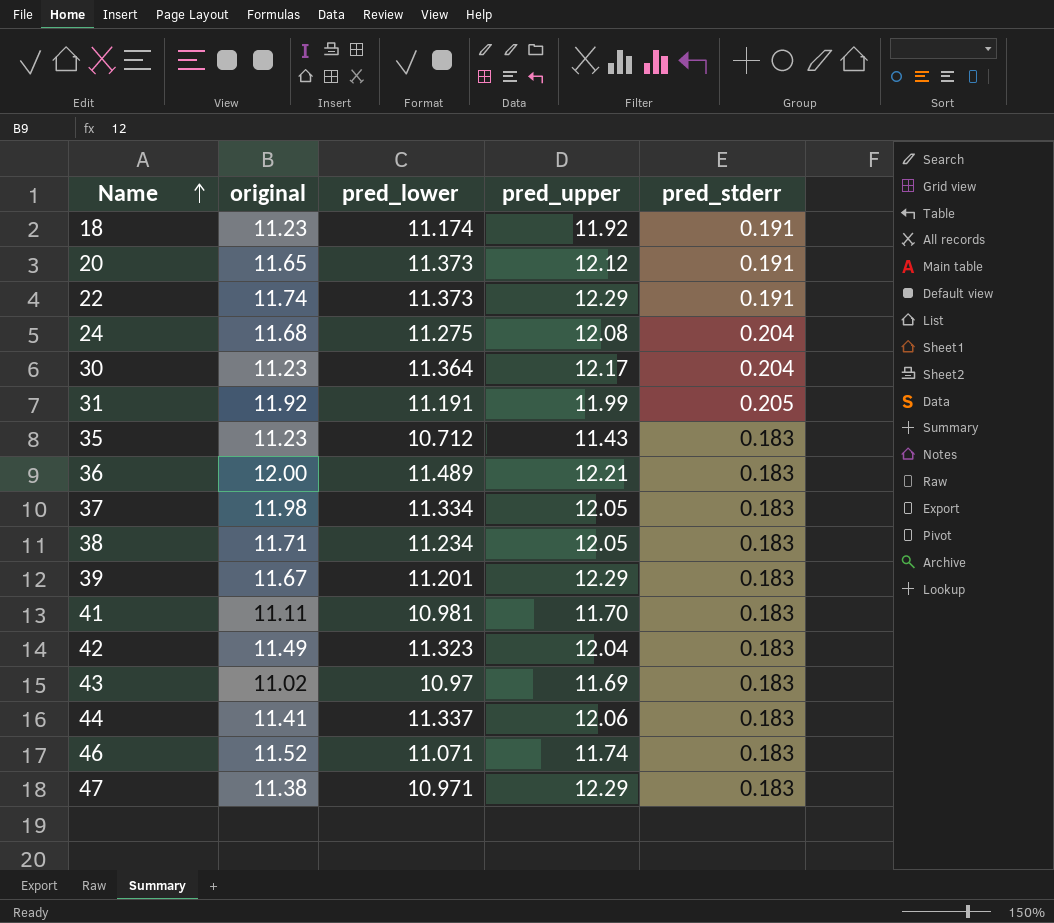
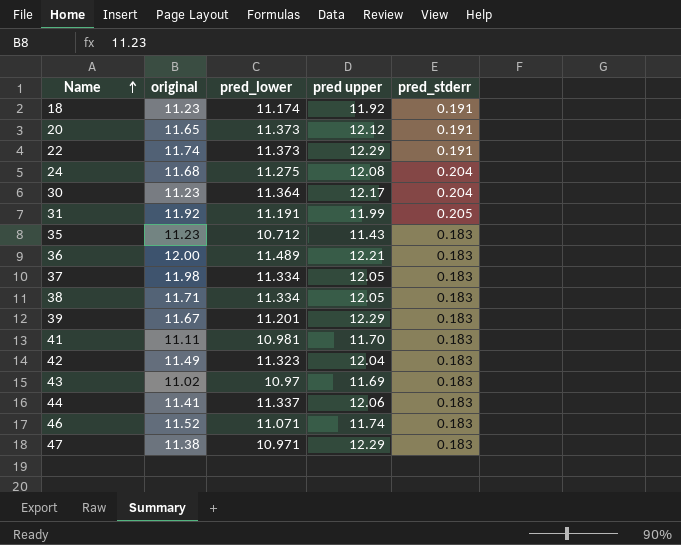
column name: pred_upper -> pred upper
38 | pred_lower: 11.234 -> 11.334

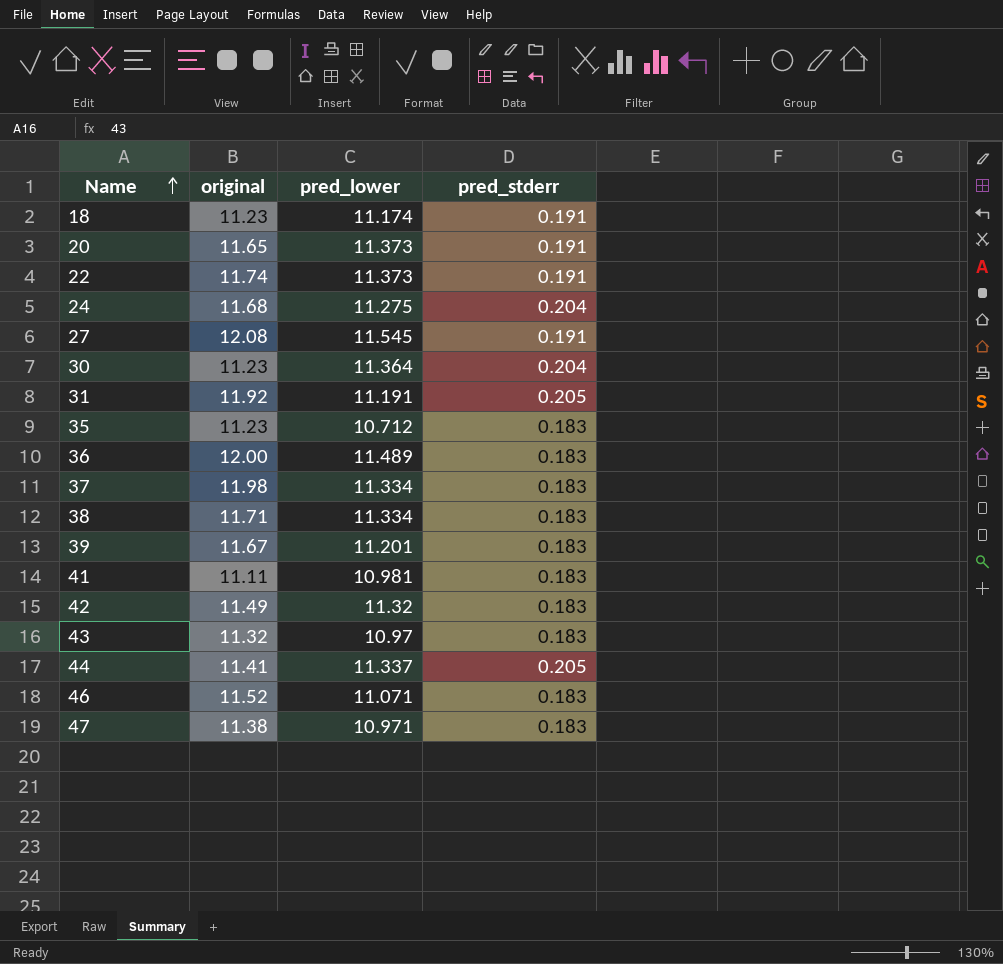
column pred upper | position: 4 -> none
row 27: none -> 12.08 | 11.545 | 0.191
42 | pred_lower: 11.323 -> 11.32
43 | original: 11.02 -> 11.32
44 | pred_stderr: 0.183 -> 0.205

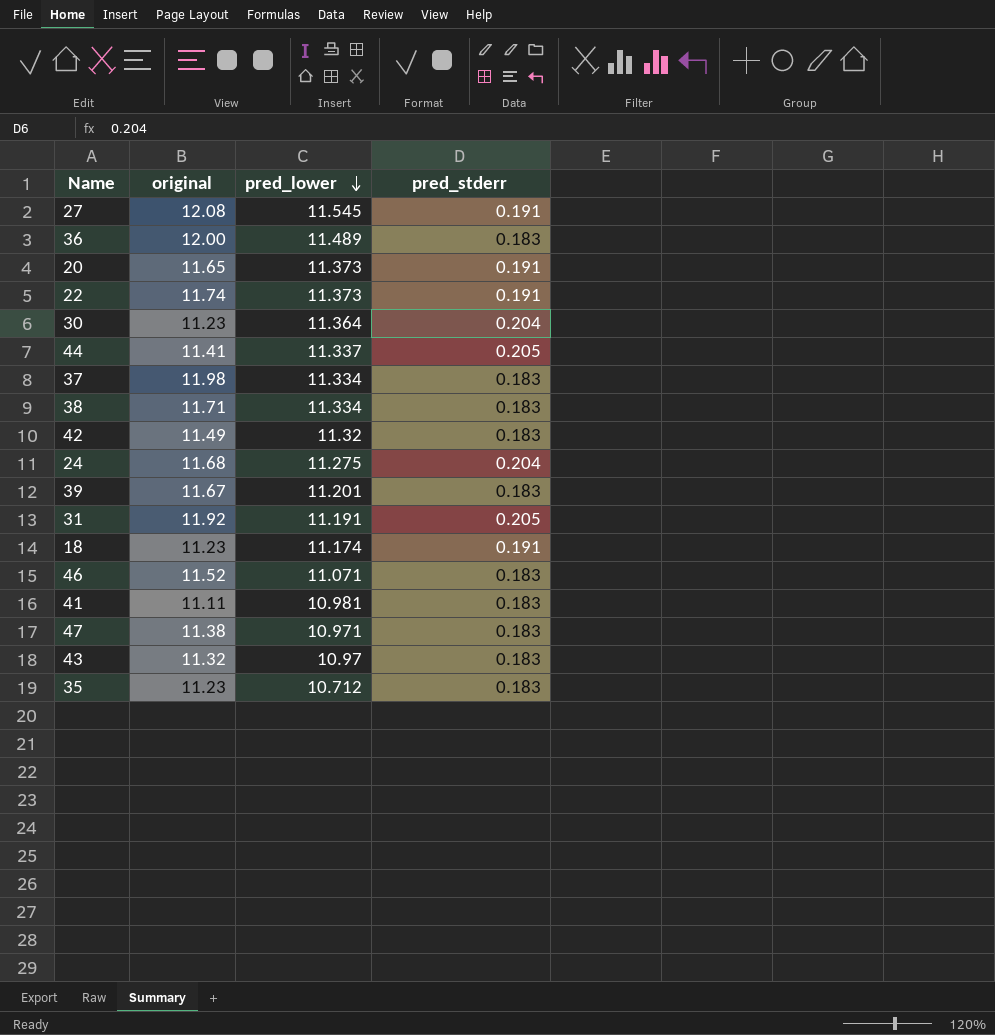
row order: Name ascending -> pred_lower descending

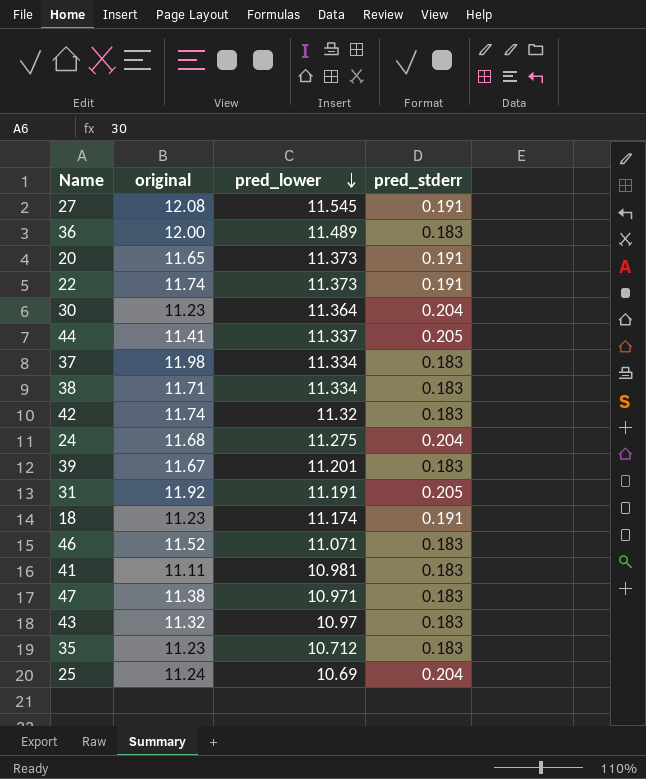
42 | original: 11.49 -> 11.74
row 25: none -> 11.24 | 10.69 | 0.204

